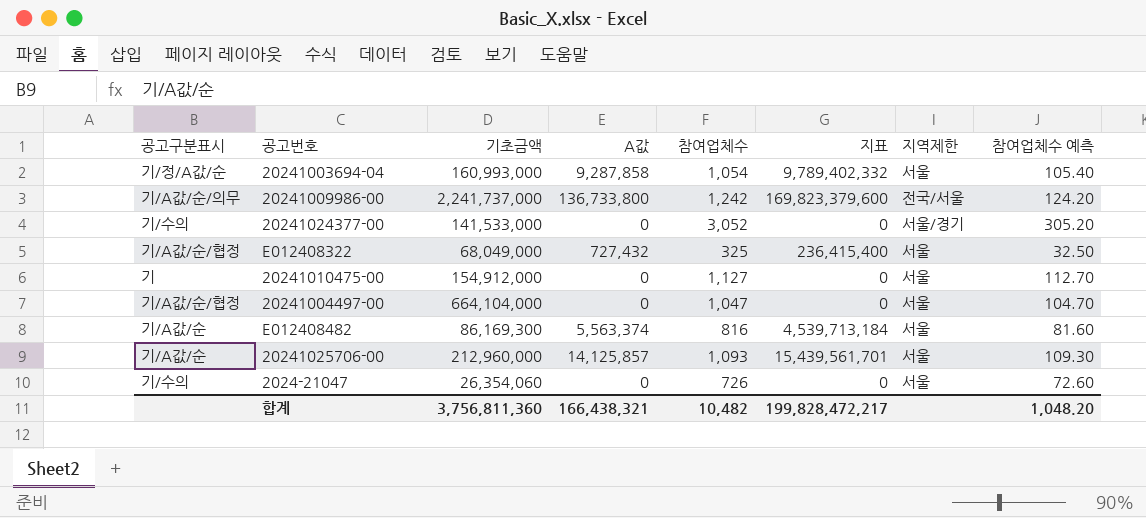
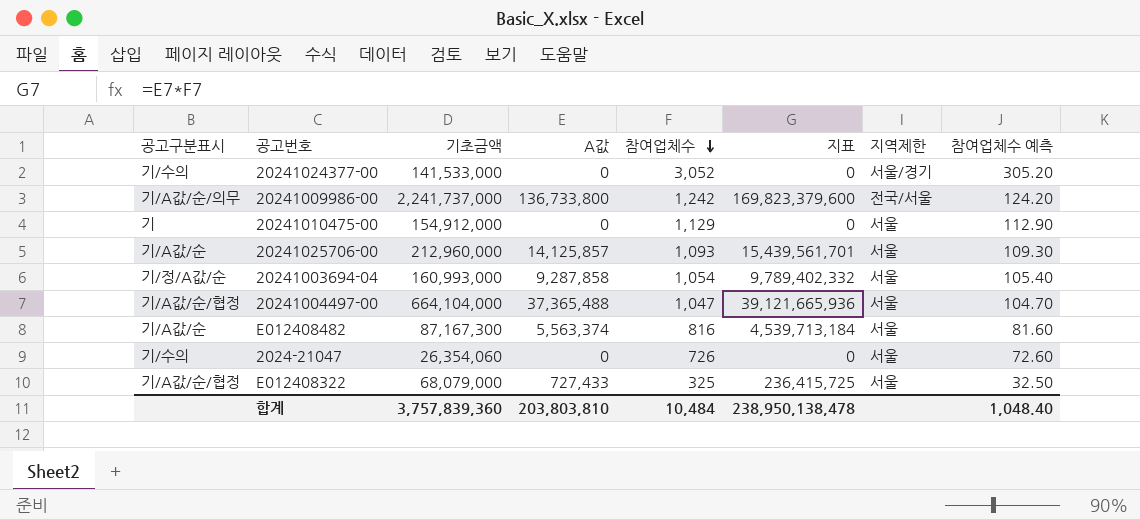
row order: none -> 참여업체수 descending
20241010475-00 | 참여업체수: 1,127 -> 1,129
20241010475-00 | 참여업체수 예측: 112.70 -> 112.90
20241004497-00 | A값: 0 -> 37,365,488
20241004497-00 | 지표: 0 -> 39,121,665,936
E012408482 | 기초금액: 86,169,300 -> 87,167,300
E012408322 | 기초금액: 68,049,000 -> 68,079,000
E012408322 | A값: 727,432 -> 727,433
E012408322 | 지표: 236,415,400 -> 236,415,725
합계 | 기초금액: 3,756,811,360 -> 3,757,839,360
합계 | A값: 166,438,321 -> 203,803,810
합계 | 참여업체수: 10,482 -> 10,484
합계 | 지표: 199,828,472,217 -> 238,950,138,478
합계 | 참여업체수 예측: 1,048.20 -> 1,048.40

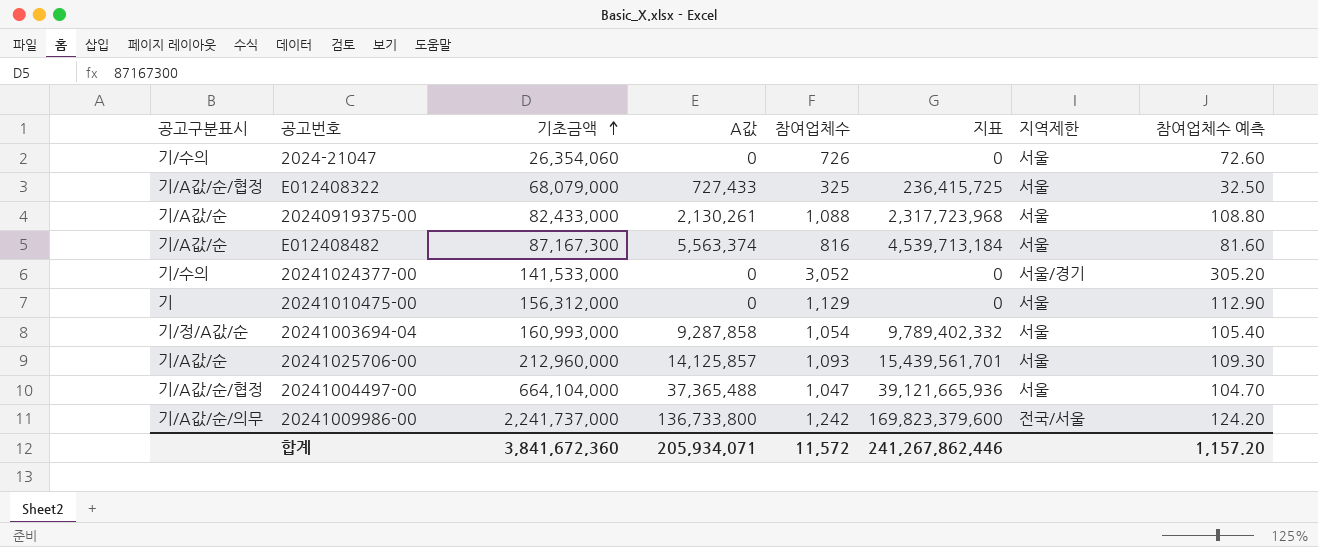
row order: 참여업체수 descending -> 기초금액 ascending
row 20240919375-00: none -> 기/A값/순 | 82,433,000 | 2,130,261 | 1,088 | 2,317,723,968 | 서울 | 108.80
20241010475-00 | 기초금액: 154,912,000 -> 156,312,000
합계 | 기초금액: 3,757,839,360 -> 3,841,672,360
합계 | A값: 203,803,810 -> 205,934,071
합계 | 참여업체수: 10,484 -> 11,572
합계 | 지표: 238,950,138,478 -> 241,267,862,446
합계 | 참여업체수 예측: 1,048.40 -> 1,157.20

